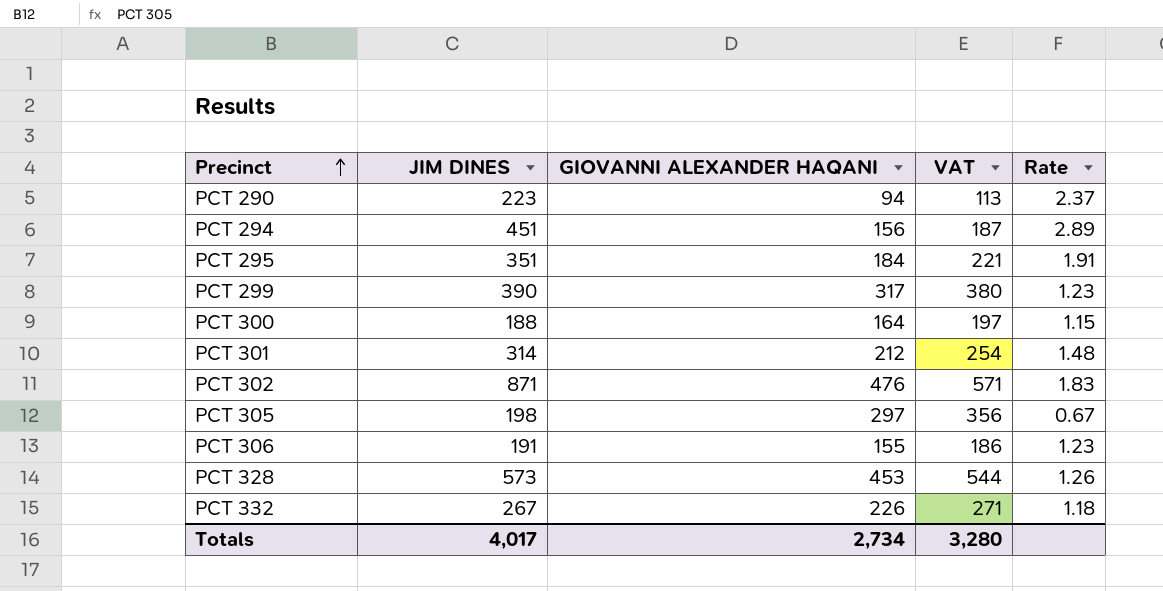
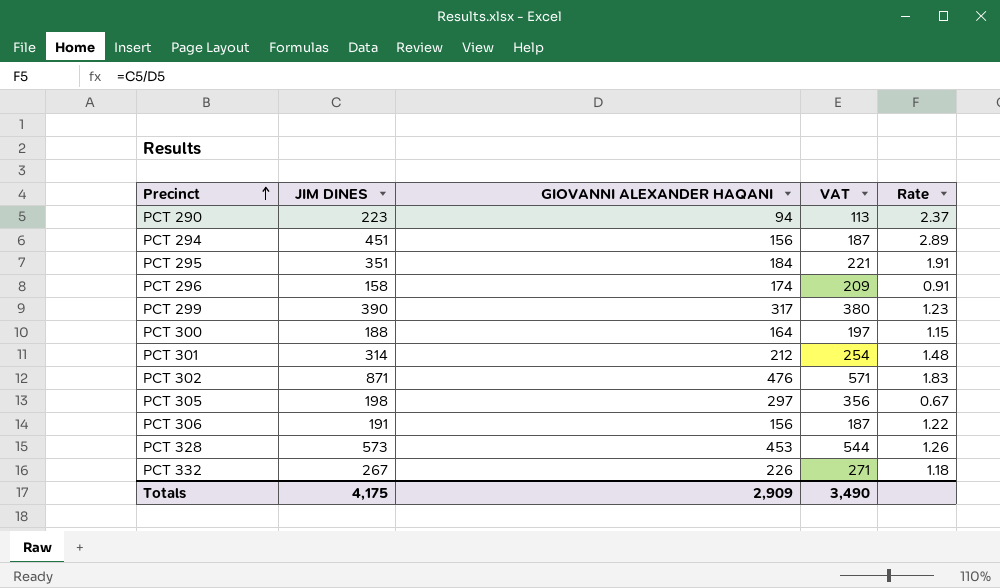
row PCT 296: none -> 158 | 174 | 209 | 0.91
PCT 306 | GIOVANNI ALEXANDER HAQANI: 155 -> 156
PCT 306 | VAT: 186 -> 187
PCT 306 | Rate: 1.23 -> 1.22
Totals | JIM DINES: 4,017 -> 4,175
Totals | GIOVANNI ALEXANDER HAQANI: 2,734 -> 2,909
Totals | VAT: 3,280 -> 3,490

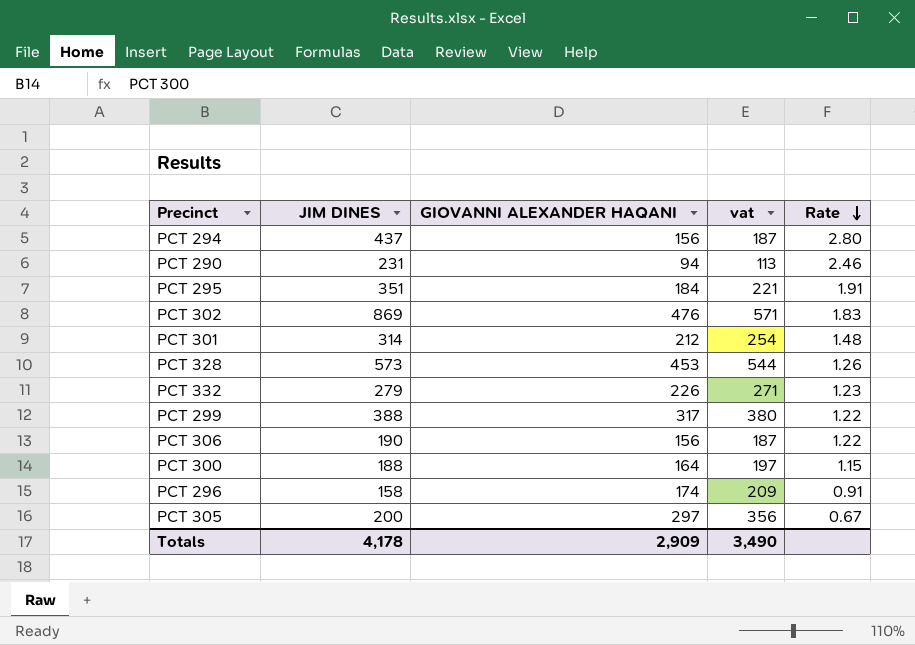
row order: Precinct ascending -> Rate descending
column name: VAT -> vat
PCT 294 | JIM DINES: 451 -> 437
PCT 294 | Rate: 2.89 -> 2.80
PCT 290 | JIM DINES: 223 -> 231
PCT 290 | Rate: 2.37 -> 2.46
PCT 302 | JIM DINES: 871 -> 869
PCT 332 | JIM DINES: 267 -> 279
PCT 332 | Rate: 1.18 -> 1.23
PCT 299 | JIM DINES: 390 -> 388
PCT 299 | Rate: 1.23 -> 1.22
PCT 306 | JIM DINES: 191 -> 190
PCT 305 | JIM DINES: 198 -> 200
Totals | JIM DINES: 4,175 -> 4,178

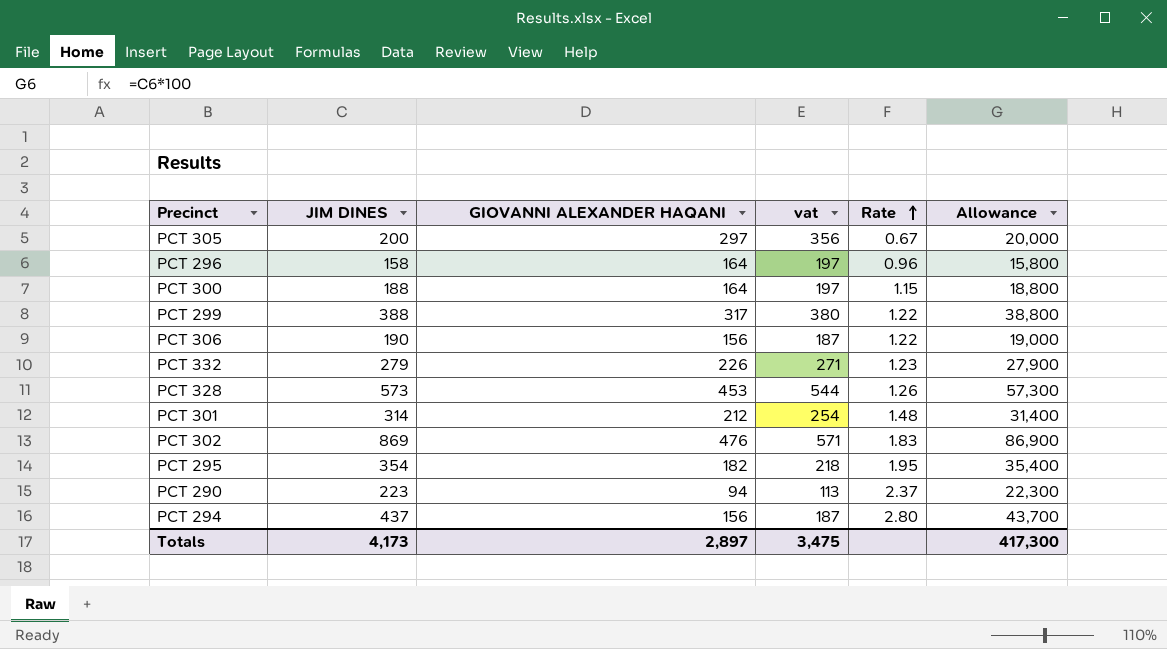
row order: Rate descending -> Rate ascending
column Allowance | formula: none -> [JIM DINES] * 100
PCT 296 | GIOVANNI ALEXANDER HAQANI: 174 -> 164
PCT 296 | vat: 209 -> 197
PCT 296 | Rate: 0.91 -> 0.96
PCT 295 | JIM DINES: 351 -> 354
PCT 295 | GIOVANNI ALEXANDER HAQANI: 184 -> 182
PCT 295 | vat: 221 -> 218
PCT 295 | Rate: 1.91 -> 1.95
PCT 290 | JIM DINES: 231 -> 223
PCT 290 | Rate: 2.46 -> 2.37
Totals | JIM DINES: 4,178 -> 4,173
Totals | GIOVANNI ALEXANDER HAQANI: 2,909 -> 2,897
Totals | vat: 3,490 -> 3,475

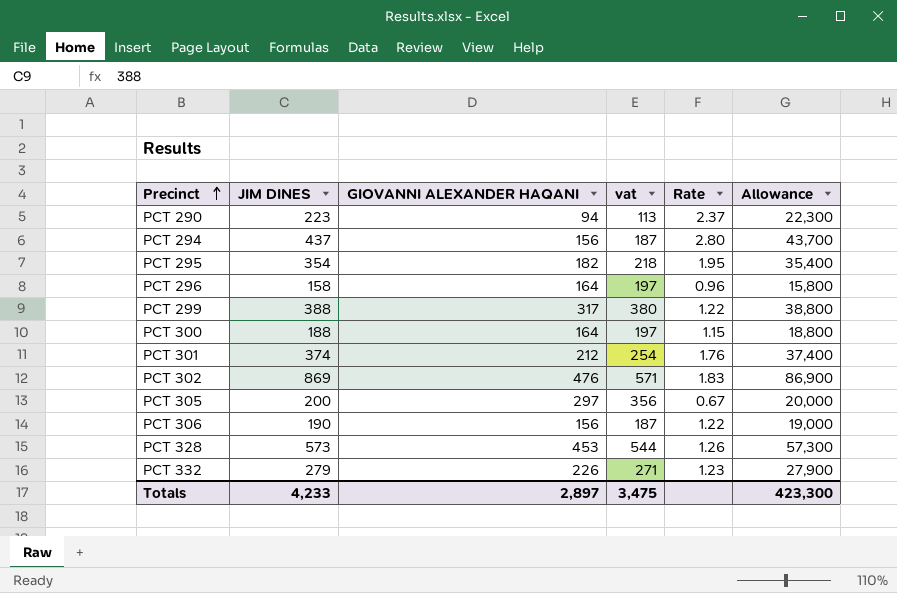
row order: Rate ascending -> Precinct ascending
PCT 301 | JIM DINES: 314 -> 374
PCT 301 | Rate: 1.48 -> 1.76
PCT 301 | Allowance: 31,400 -> 37,400
Totals | JIM DINES: 4,173 -> 4,233
Totals | Allowance: 417,300 -> 423,300

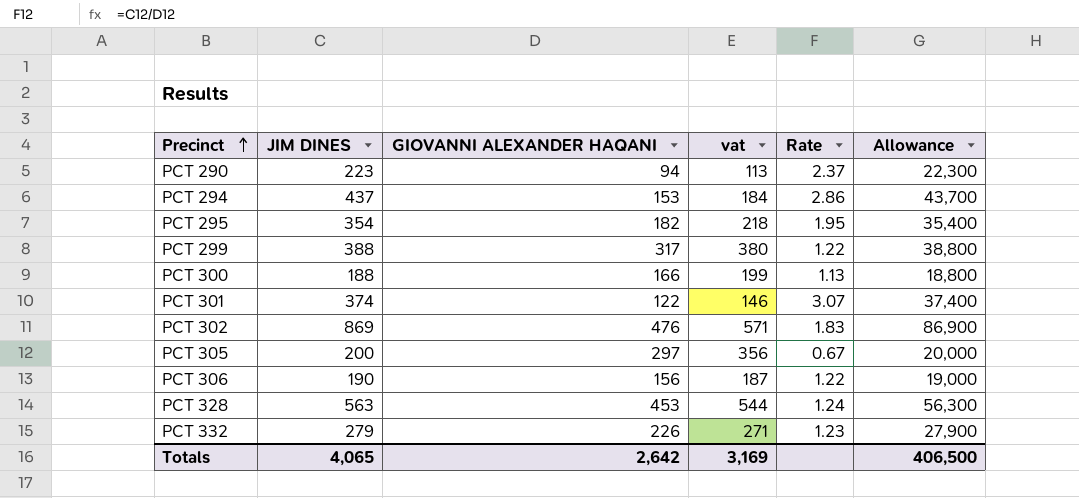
row PCT 296: 158 | 164 | 197 | 0.96 | 15,800 -> none
PCT 294 | GIOVANNI ALEXANDER HAQANI: 156 -> 153
PCT 294 | vat: 187 -> 184
PCT 294 | Rate: 2.80 -> 2.86
PCT 300 | GIOVANNI ALEXANDER HAQANI: 164 -> 166
PCT 300 | vat: 197 -> 199
PCT 300 | Rate: 1.15 -> 1.13
PCT 301 | GIOVANNI ALEXANDER HAQANI: 212 -> 122
PCT 301 | vat: 254 -> 146
PCT 301 | Rate: 1.76 -> 3.07
PCT 328 | JIM DINES: 573 -> 563
PCT 328 | Rate: 1.26 -> 1.24
PCT 328 | Allowance: 57,300 -> 56,300
Totals | JIM DINES: 4,233 -> 4,065
Totals | GIOVANNI ALEXANDER HAQANI: 2,897 -> 2,642
Totals | vat: 3,475 -> 3,169
Totals | Allowance: 423,300 -> 406,500

